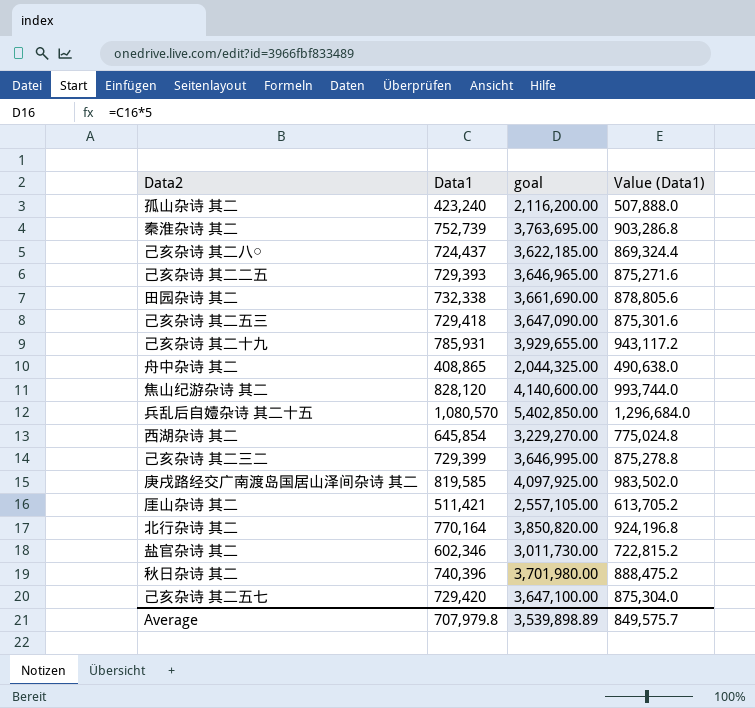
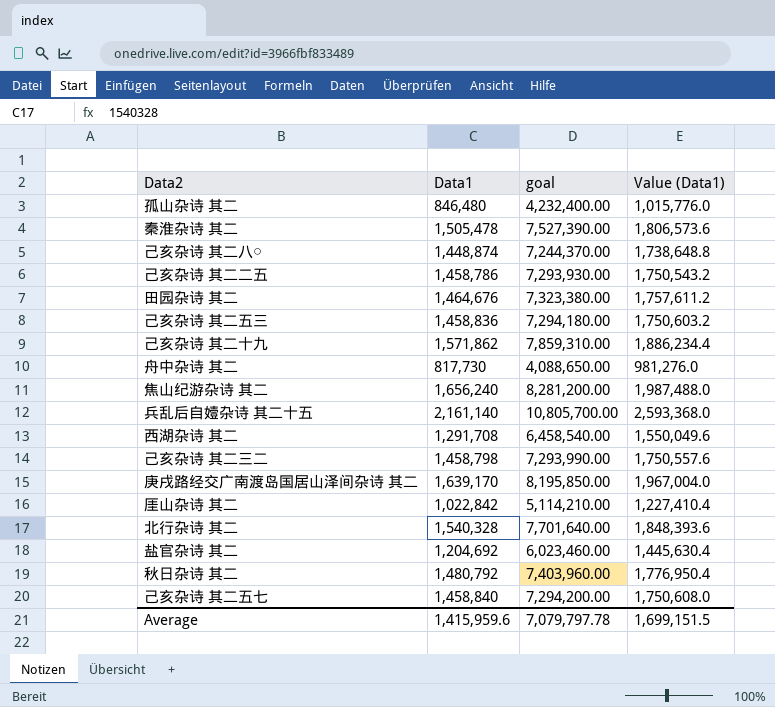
孤山杂诗 其二 | Data1: 423,240 -> 846,480
孤山杂诗 其二 | goal: 2,116,200.00 -> 4,232,400.00
孤山杂诗 其二 | Value (Data1): 507,888.0 -> 1,015,776.0
秦淮杂诗 其二 | Data1: 752,739 -> 1,505,478
秦淮杂诗 其二 | goal: 3,763,695.00 -> 7,527,390.00
秦淮杂诗 其二 | Value (Data1): 903,286.8 -> 1,806,573.6
己亥杂诗 其二八○ | Data1: 724,437 -> 1,448,874
己亥杂诗 其二八○ | goal: 3,622,185.00 -> 7,244,370.00
己亥杂诗 其二八○ | Value (Data1): 869,324.4 -> 1,738,648.8
己亥杂诗 其二二五 | Data1: 729,393 -> 1,458,786
己亥杂诗 其二二五 | goal: 3,646,965.00 -> 7,293,930.00
己亥杂诗 其二二五 | Value (Data1): 875,271.6 -> 1,750,543.2
田园杂诗 其二 | Data1: 732,338 -> 1,464,676
田园杂诗 其二 | goal: 3,661,690.00 -> 7,323,380.00
田园杂诗 其二 | Value (Data1): 878,805.6 -> 1,757,611.2
己亥杂诗 其二五三 | Data1: 729,418 -> 1,458,836
己亥杂诗 其二五三 | goal: 3,647,090.00 -> 7,294,180.00
己亥杂诗 其二五三 | Value (Data1): 875,301.6 -> 1,750,603.2
己亥杂诗 其二十九 | Data1: 785,931 -> 1,571,862
己亥杂诗 其二十九 | goal: 3,929,655.00 -> 7,859,310.00
己亥杂诗 其二十九 | Value (Data1): 943,117.2 -> 1,886,234.4
舟中杂诗 其二 | Data1: 408,865 -> 817,730
舟中杂诗 其二 | goal: 2,044,325.00 -> 4,088,650.00
舟中杂诗 其二 | Value (Data1): 490,638.0 -> 981,276.0
焦山纪游杂诗 其二 | Data1: 828,120 -> 1,656,240
焦山纪游杂诗 其二 | goal: 4,140,600.00 -> 8,281,200.00
焦山纪游杂诗 其二 | Value (Data1): 993,744.0 -> 1,987,488.0
兵乱后自嬄杂诗 其二十五 | Data1: 1,080,570 -> 2,161,140
兵乱后自嬄杂诗 其二十五 | goal: 5,402,850.00 -> 10,805,700.00
兵乱后自嬄杂诗 其二十五 | Value (Data1): 1,296,684.0 -> 2,593,368.0
西湖杂诗 其二 | Data1: 645,854 -> 1,291,708
西湖杂诗 其二 | goal: 3,229,270.00 -> 6,458,540.00
西湖杂诗 其二 | Value (Data1): 775,024.8 -> 1,550,049.6
己亥杂诗 其二三二 | Data1: 729,399 -> 1,458,798
己亥杂诗 其二三二 | goal: 3,646,995.00 -> 7,293,990.00
己亥杂诗 其二三二 | Value (Data1): 875,278.8 -> 1,750,557.6
庚戌路经交广南渡岛国居山泽间杂诗 其二 | Data1: 819,585 -> 1,639,170
庚戌路经交广南渡岛国居山泽间杂诗 其二 | goal: 4,097,925.00 -> 8,195,850.00
庚戌路经交广南渡岛国居山泽间杂诗 其二 | Value (Data1): 983,502.0 -> 1,967,004.0
厓山杂诗 其二 | Data1: 511,421 -> 1,022,842
厓山杂诗 其二 | goal: 2,557,105.00 -> 5,114,210.00
厓山杂诗 其二 | Value (Data1): 613,705.2 -> 1,227,410.4
北行杂诗 其二 | Data1: 770,164 -> 1,540,328
北行杂诗 其二 | goal: 3,850,820.00 -> 7,701,640.00
北行杂诗 其二 | Value (Data1): 924,196.8 -> 1,848,393.6
盐官杂诗 其二 | Data1: 602,346 -> 1,204,692
盐官杂诗 其二 | goal: 3,011,730.00 -> 6,023,460.00
盐官杂诗 其二 | Value (Data1): 722,815.2 -> 1,445,630.4
秋日杂诗 其二 | Data1: 740,396 -> 1,480,792
秋日杂诗 其二 | goal: 3,701,980.00 -> 7,403,960.00
秋日杂诗 其二 | Value (Data1): 888,475.2 -> 1,776,950.4
己亥杂诗 其二五七 | Data1: 729,420 -> 1,458,840
己亥杂诗 其二五七 | goal: 3,647,100.00 -> 7,294,200.00
己亥杂诗 其二五七 | Value (Data1): 875,304.0 -> 1,750,608.0
Average | Data1: 707,979.8 -> 1,415,959.6
Average | goal: 3,539,898.89 -> 7,079,797.78
Average | Value (Data1): 849,575.7 -> 1,699,151.5

